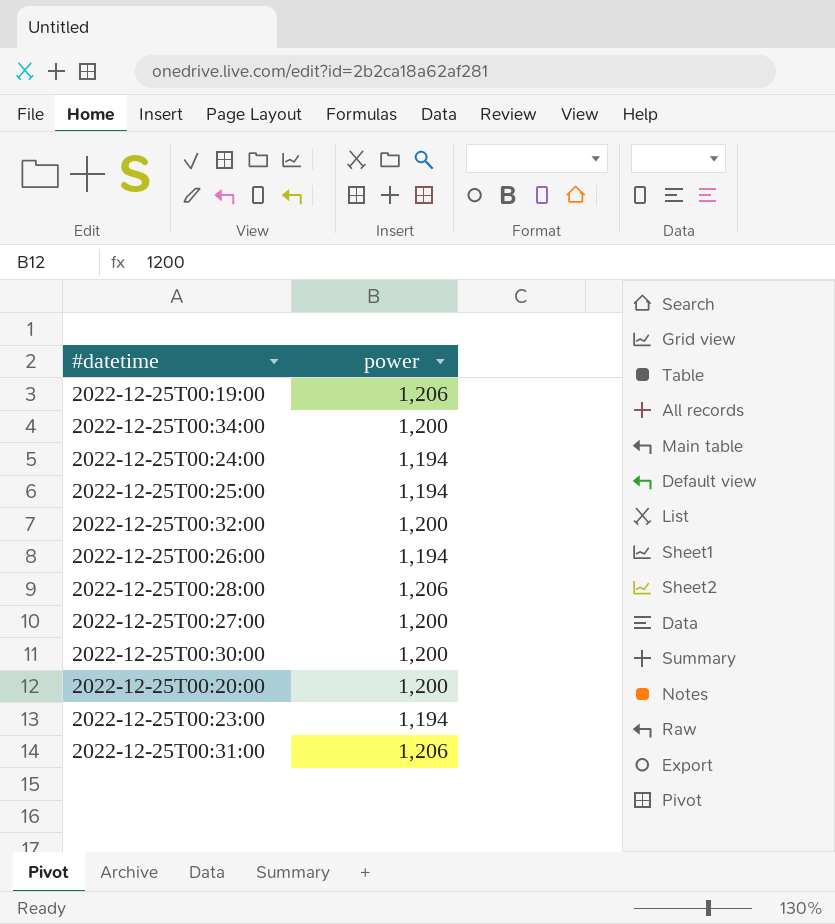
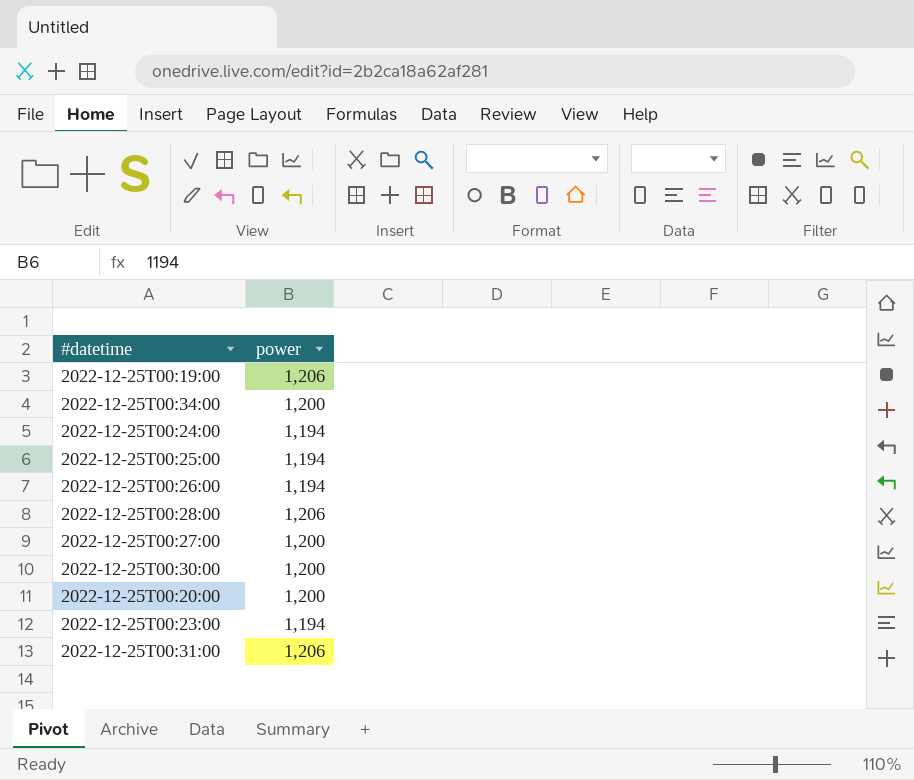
row 2022-12-25T00:32:00: 1,200 -> none

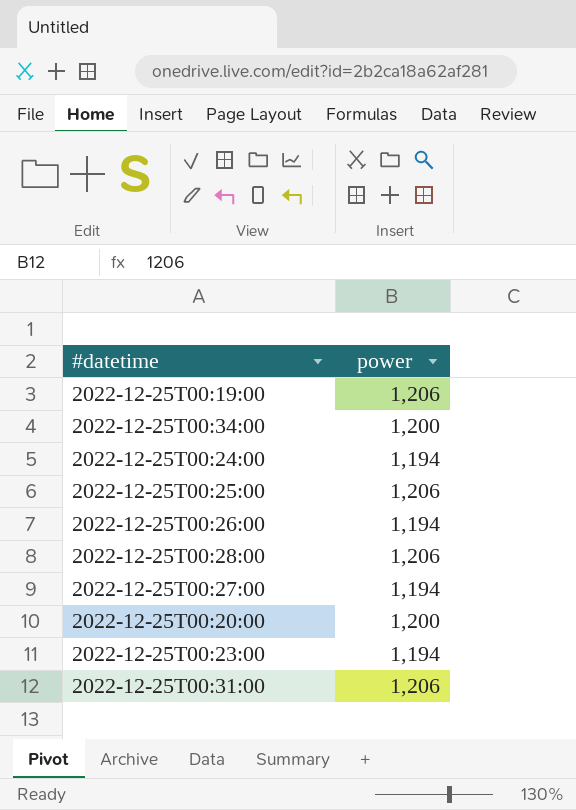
row 2022-12-25T00:30:00: 1,200 -> none
2022-12-25T00:25:00 | power: 1,194 -> 1,206
2022-12-25T00:27:00 | power: 1,200 -> 1,194

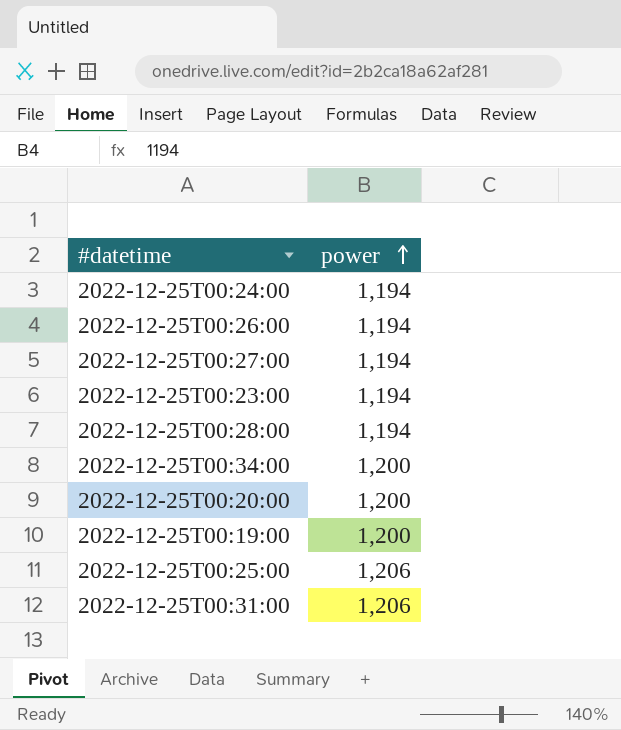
row order: none -> power ascending
2022-12-25T00:28:00 | power: 1,206 -> 1,194
2022-12-25T00:19:00 | power: 1,206 -> 1,200

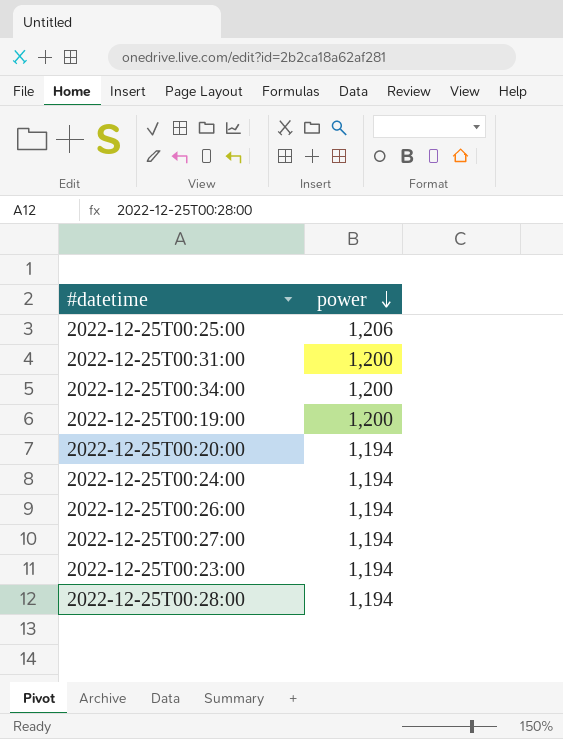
row order: power ascending -> power descending
2022-12-25T00:31:00 | power: 1,206 -> 1,200
2022-12-25T00:20:00 | power: 1,200 -> 1,194

